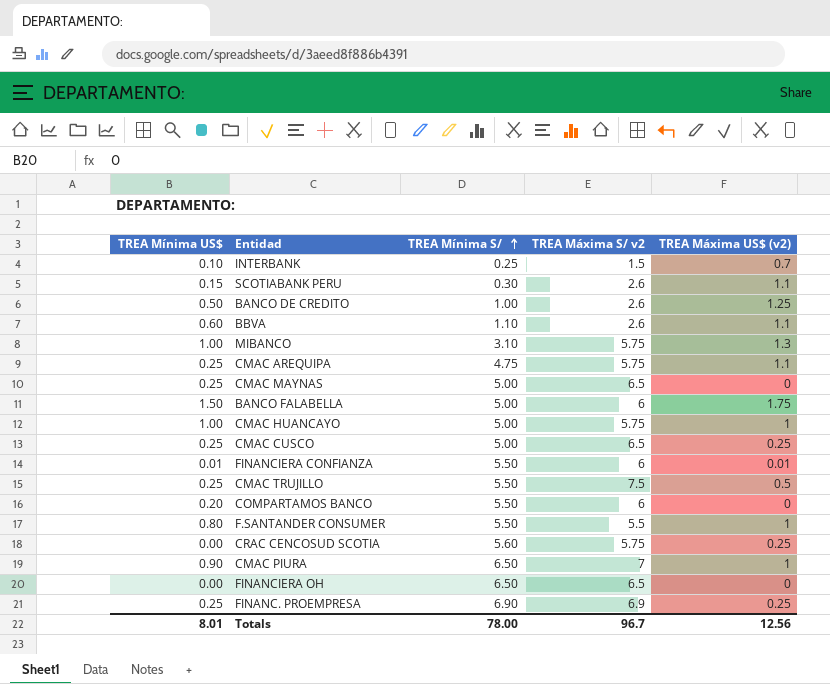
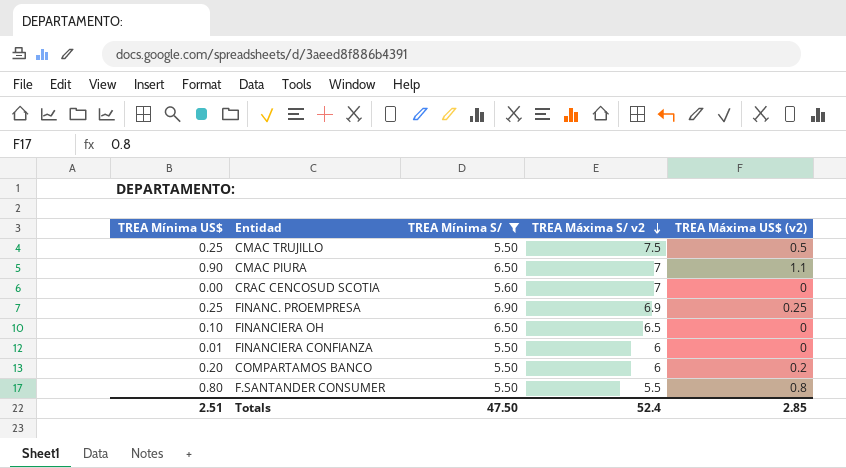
filter: none -> TREA Mínima S/ >= 5.50
row order: TREA Mínima S/ ascending -> TREA Máxima S/ v2 descending
CMAC PIURA | TREA Máxima US$ (v2): 1 -> 1.1
CRAC CENCOSUD SCOTIA | TREA Máxima S/ v2: 5.75 -> 7
CRAC CENCOSUD SCOTIA | TREA Máxima US$ (v2): 0.25 -> 0
FINANCIERA OH | TREA Mínima US$: 0.00 -> 0.10
FINANCIERA CONFIANZA | TREA Máxima US$ (v2): 0.01 -> 0
COMPARTAMOS BANCO | TREA Máxima US$ (v2): 0 -> 0.2
F.SANTANDER CONSUMER | TREA Máxima US$ (v2): 1 -> 0.8
Totals | TREA Mínima US$: 8.01 -> 2.51
Totals | TREA Mínima S/: 78.00 -> 47.50
Totals | TREA Máxima S/ v2: 96.7 -> 52.4
Totals | TREA Máxima US$ (v2): 12.56 -> 2.85

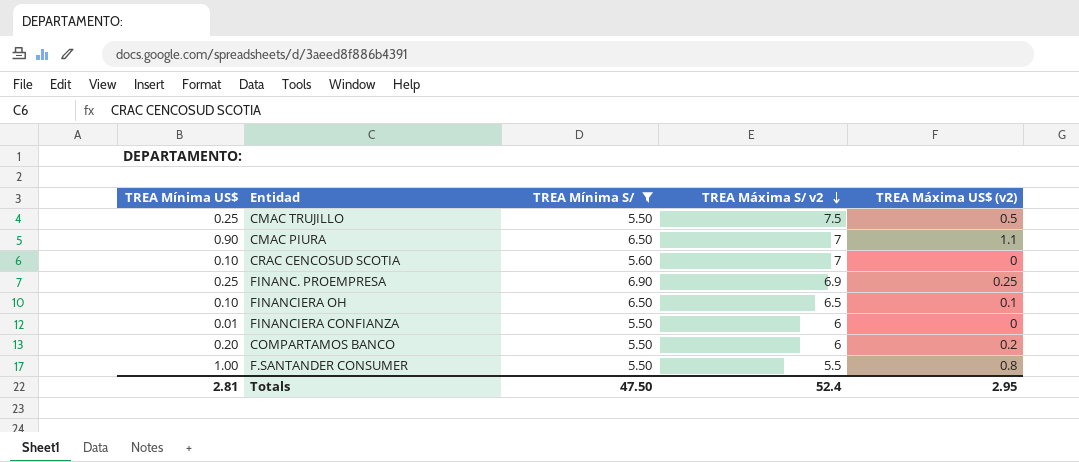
CRAC CENCOSUD SCOTIA | TREA Mínima US$: 0.00 -> 0.10
FINANCIERA OH | TREA Máxima US$ (v2): 0 -> 0.1
F.SANTANDER CONSUMER | TREA Mínima US$: 0.80 -> 1.00
Totals | TREA Mínima US$: 2.51 -> 2.81
Totals | TREA Máxima US$ (v2): 2.85 -> 2.95

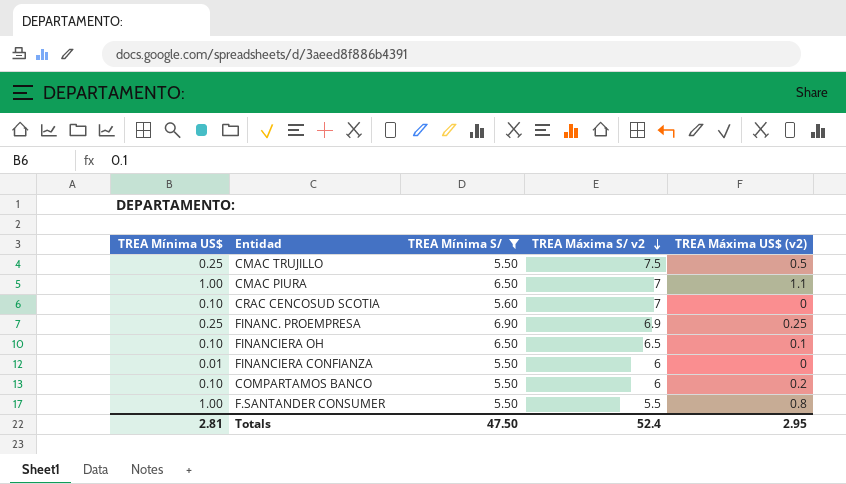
CMAC PIURA | TREA Mínima US$: 0.90 -> 1.00
COMPARTAMOS BANCO | TREA Mínima US$: 0.20 -> 0.10

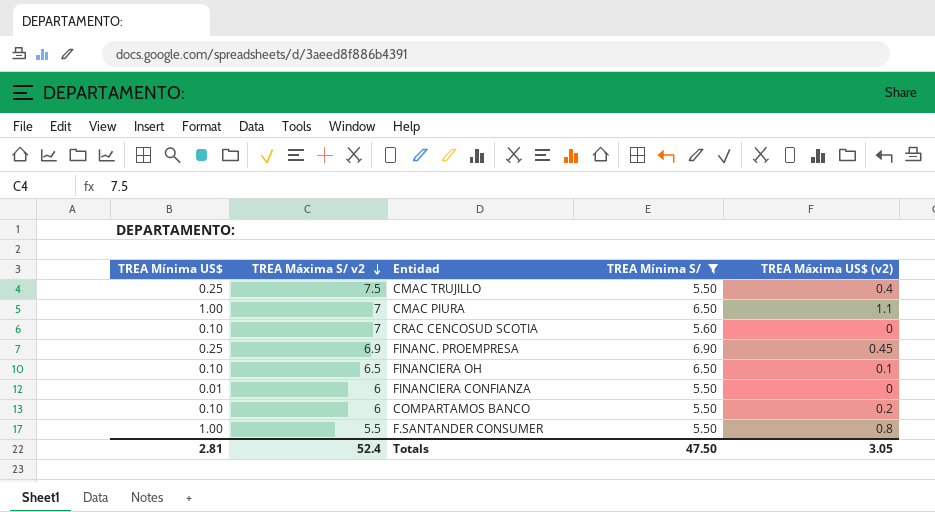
column TREA Máxima S/ v2 | position: 4 -> 2
CMAC TRUJILLO | TREA Máxima US$ (v2): 0.5 -> 0.4
FINANC. PROEMPRESA | TREA Máxima US$ (v2): 0.25 -> 0.45
Totals | TREA Máxima US$ (v2): 2.95 -> 3.05

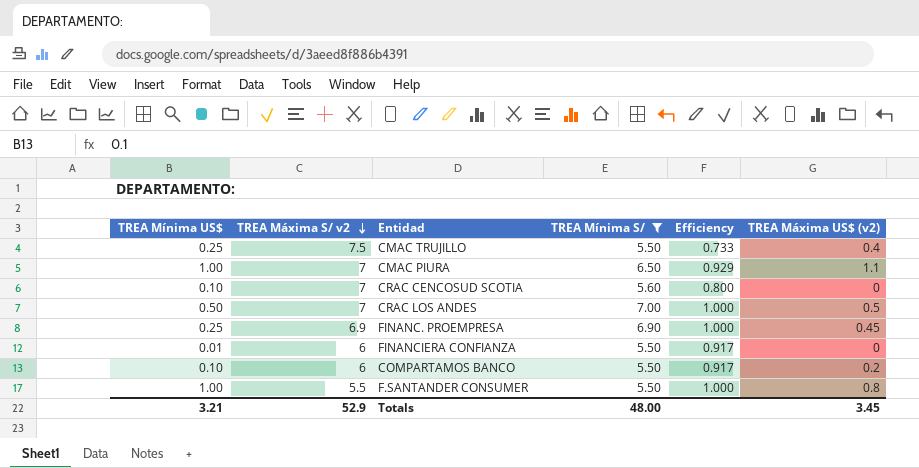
column Efficiency | formula: none -> [TREA Mínima S/] / [TREA Máxima S/ v2]
row FINANCIERA OH: 0.10 | 6.5 | 6.50 | 0.1 -> none
row CRAC LOS ANDES: none -> 0.50 | 7 | 7.00 | 1.000 | 0.5
Totals | TREA Mínima US$: 2.81 -> 3.21
Totals | TREA Máxima S/ v2: 52.4 -> 52.9
Totals | TREA Mínima S/: 47.50 -> 48.00
Totals | TREA Máxima US$ (v2): 3.05 -> 3.45

